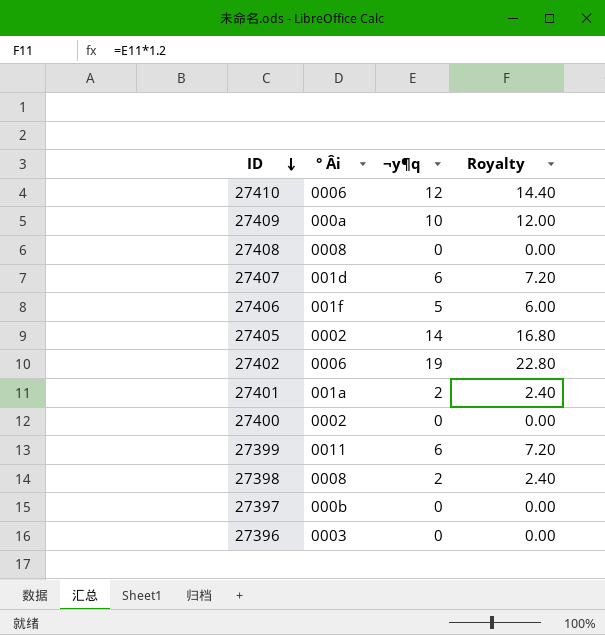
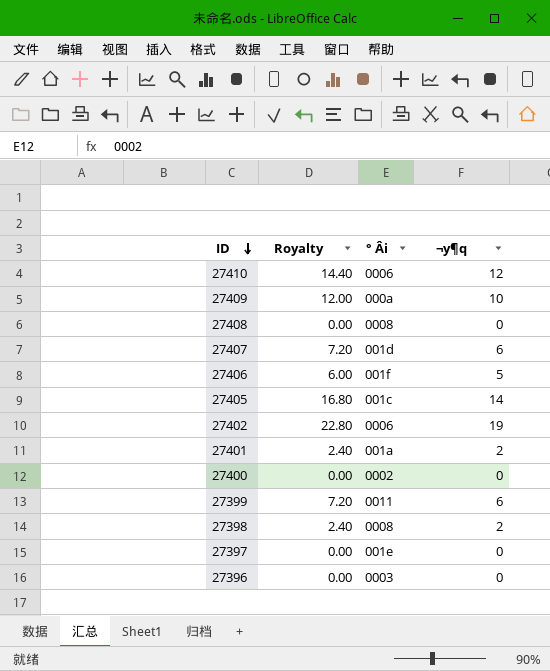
column Royalty | position: 4 -> 2
27405 | ° Âi: 0002 -> 001c
27397 | ° Âi: 000b -> 001e

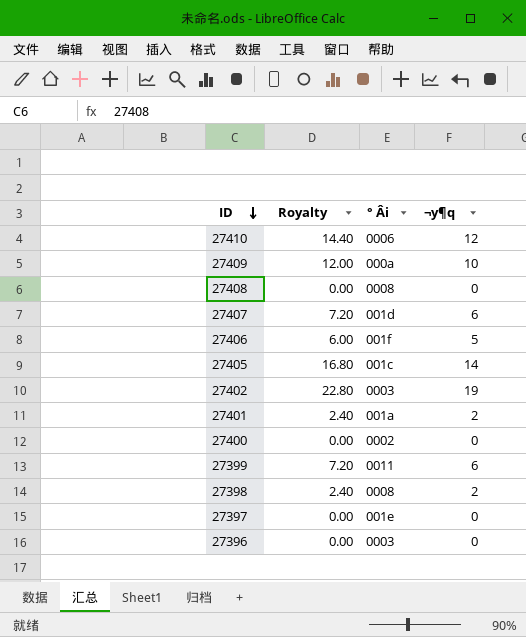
27402 | ° Âi: 0006 -> 0003

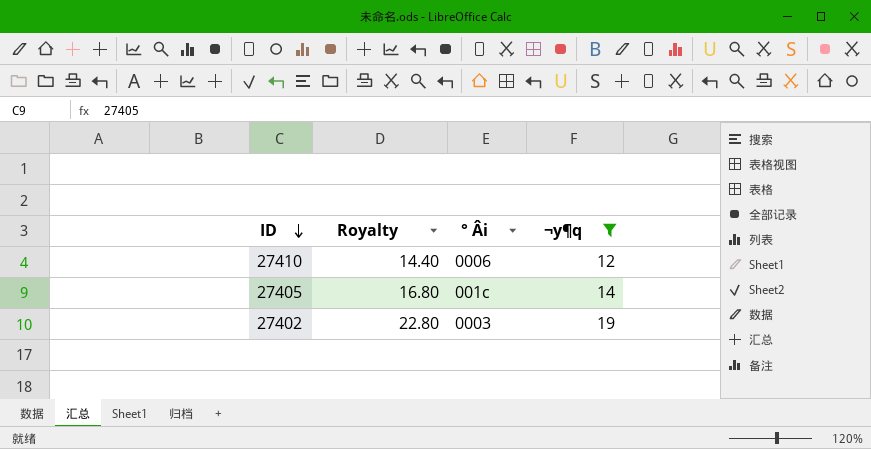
filter: none -> ¬y¶q >= 12

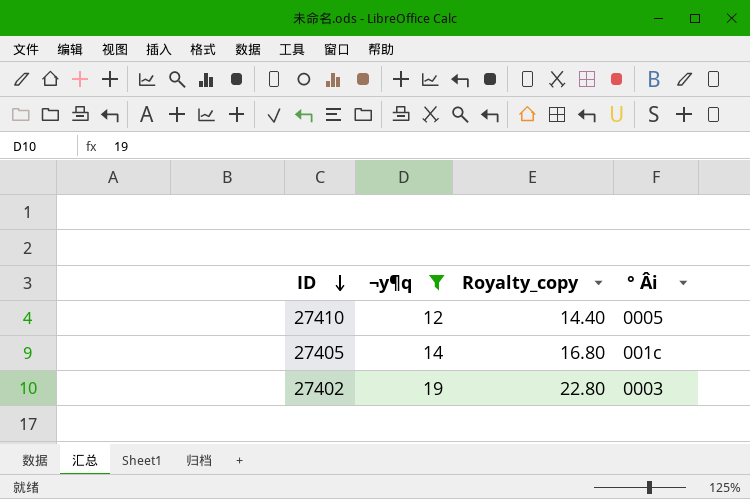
column ¬y¶q | position: 4 -> 2
column name: Royalty -> Royalty_copy
27410 | ° Âi: 0006 -> 0005

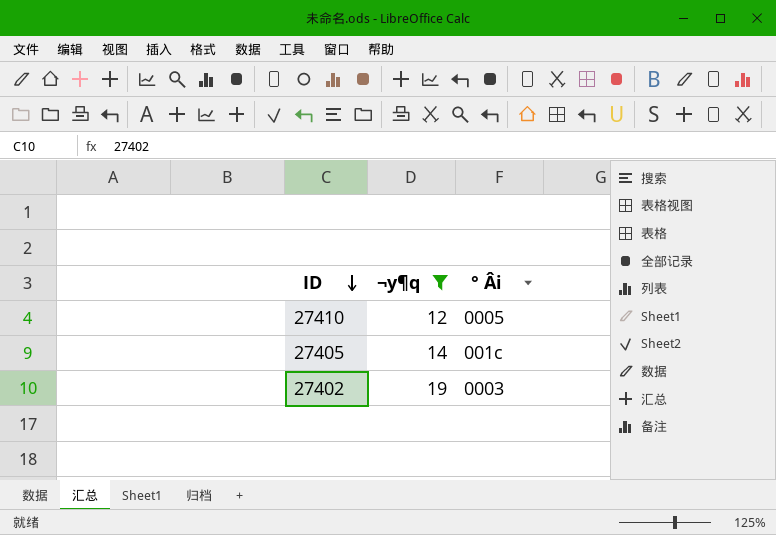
column Royalty_copy | formula: [¬y¶q] * 1.2 -> none

